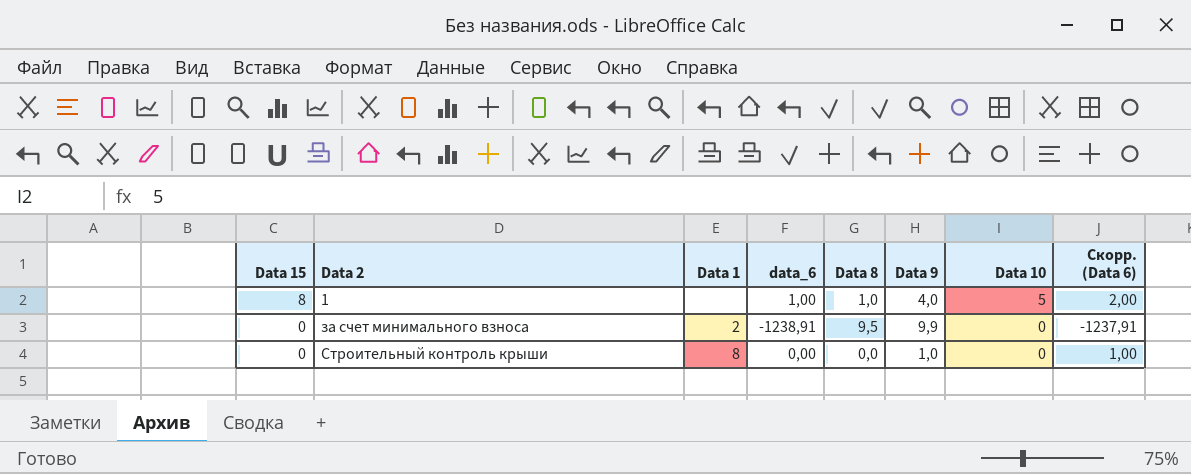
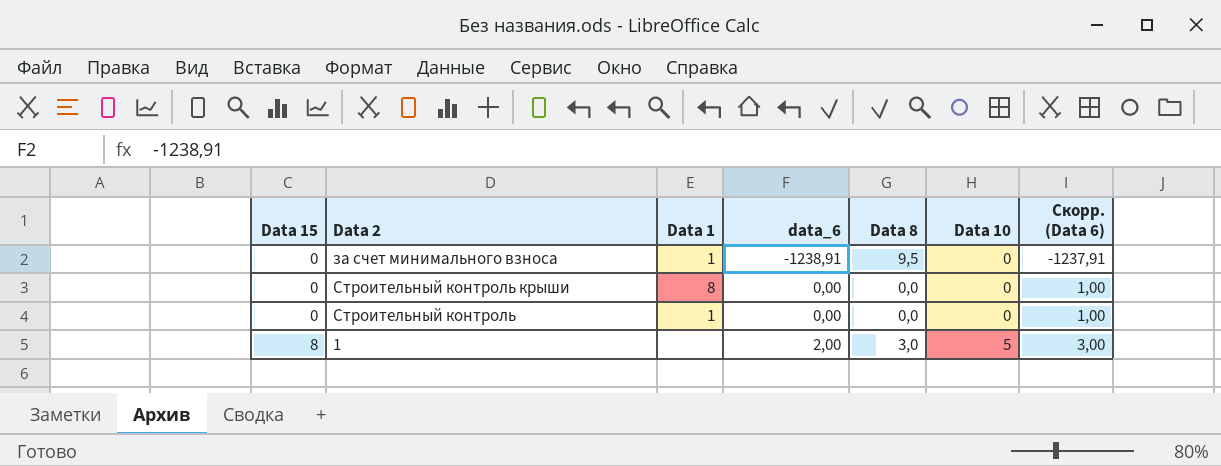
row order: Data 15 descending -> Data 15 ascending
column Data 9 | position: 6 -> none
за счет минимального взноса | Data 1: 2 -> 1
row Строительный контроль: none -> 0 | 1 | 0,00 | 0,0 | 0 | 1,00
1 | data_6: 1,00 -> 2,00
1 | Data 8: 1,0 -> 3,0
1 | Скорр. (Data 6): 2,00 -> 3,00

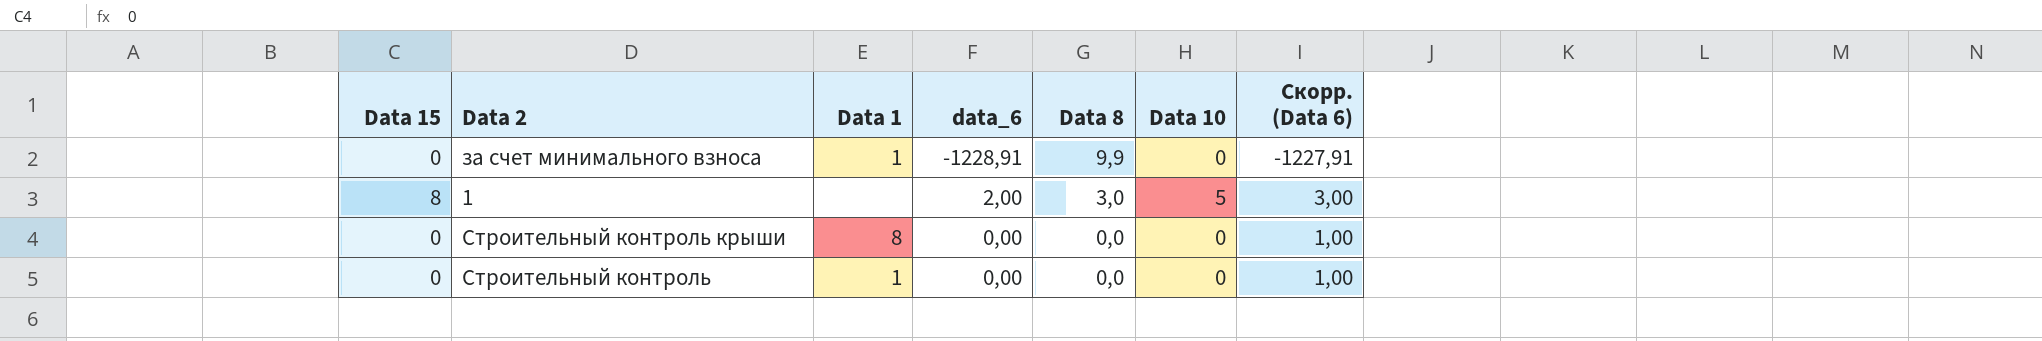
row order: Data 15 ascending -> Data 8 descending
за счет минимального взноса | data_6: -1238,91 -> -1228,91
за счет минимального взноса | Data 8: 9,5 -> 9,9
за счет минимального взноса | Скорр. (Data 6): -1237,91 -> -1227,91

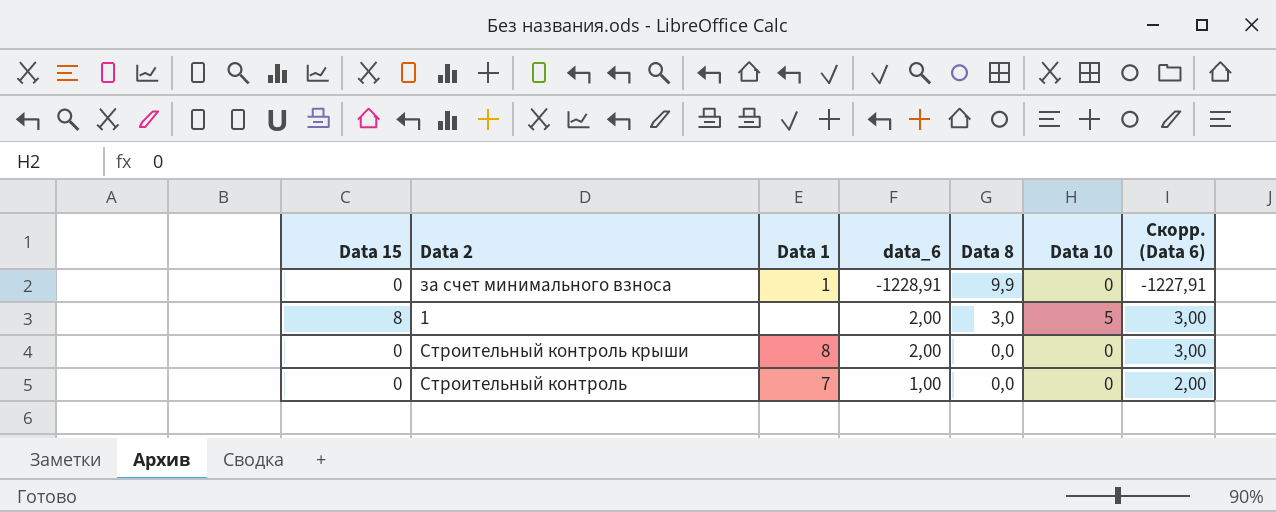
Строительный контроль крыши | data_6: 0,00 -> 2,00
Строительный контроль крыши | Скорр. (Data 6): 1,00 -> 3,00
Строительный контроль | Data 1: 1 -> 7
Строительный контроль | data_6: 0,00 -> 1,00
Строительный контроль | Скорр. (Data 6): 1,00 -> 2,00

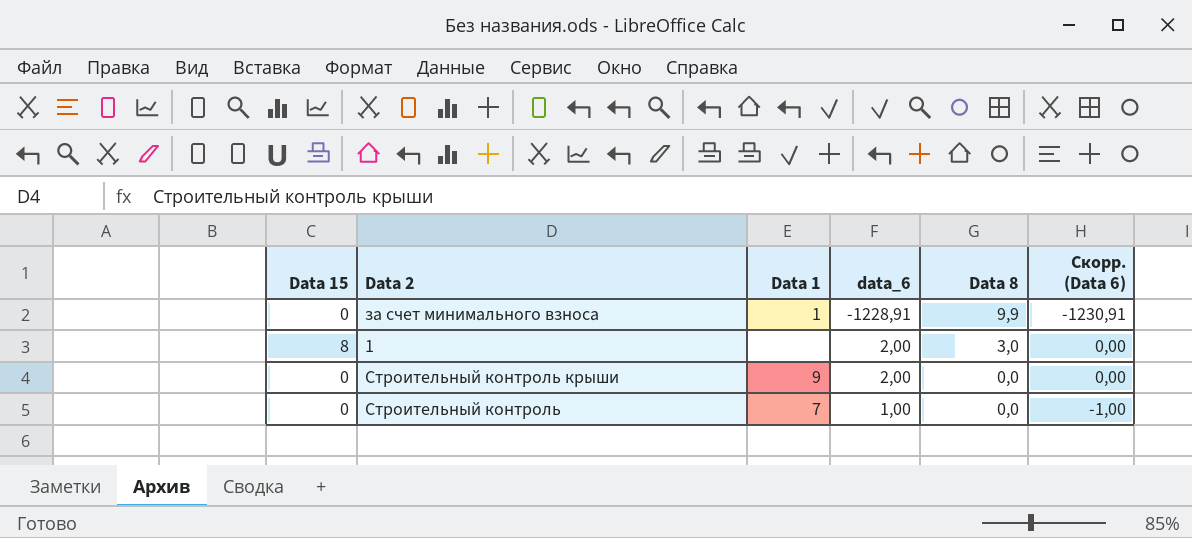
column Data 10 | position: 6 -> none
column Скорр. (Data 6) | formula: [data_6] + 1 -> [data_6] - 2
Строительный контроль крыши | Data 1: 8 -> 9

